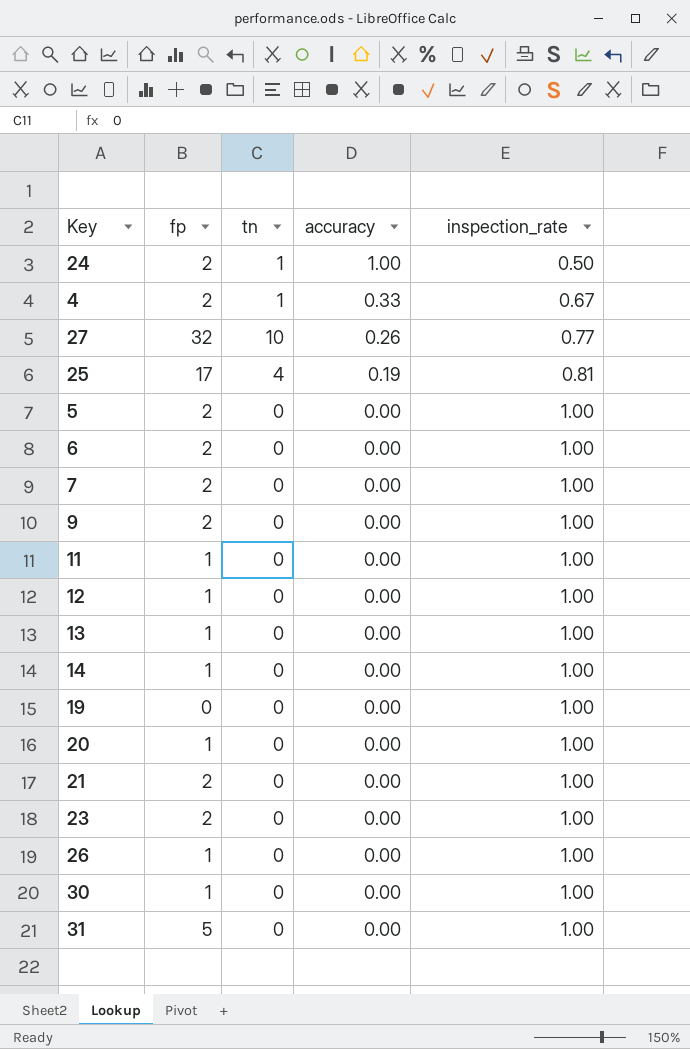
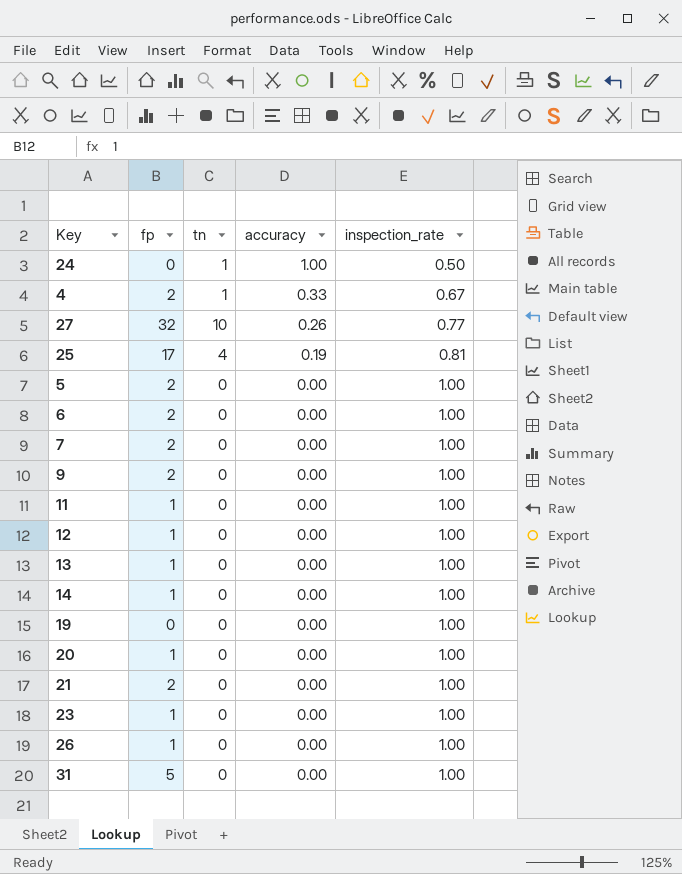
row 30: 1 | 0 | 0.00 | 1.00 -> none
24 | fp: 2 -> 0
23 | fp: 2 -> 1

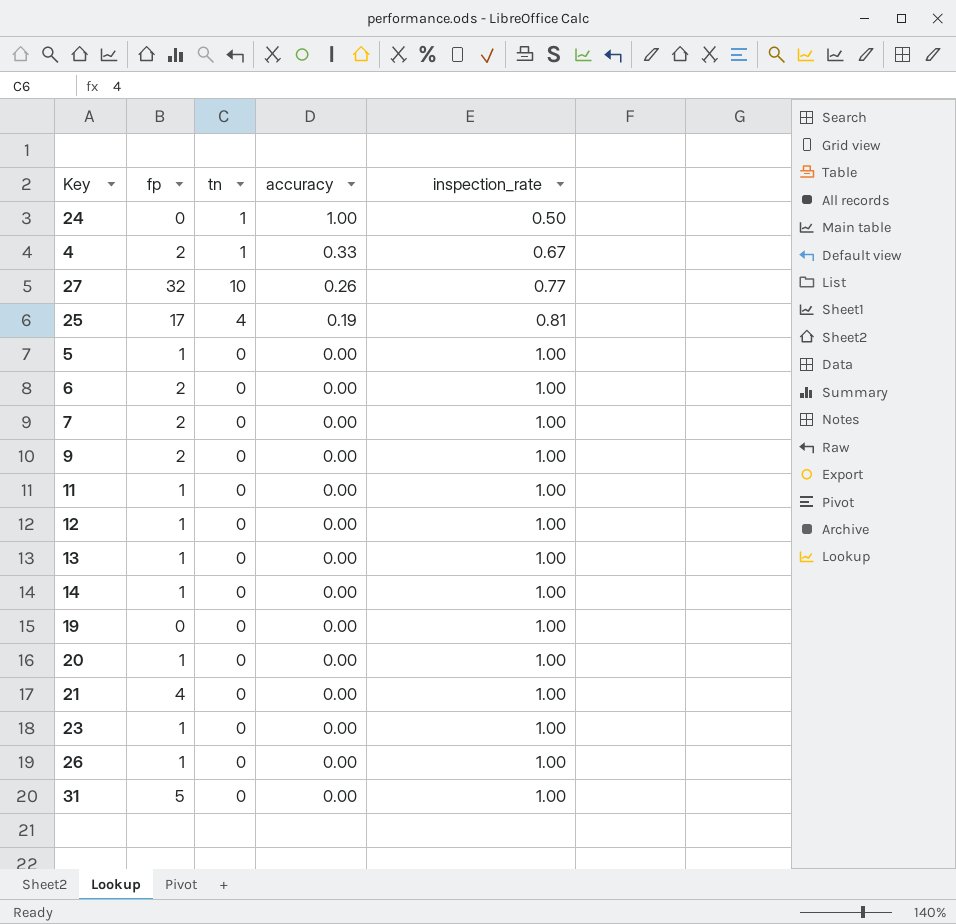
5 | fp: 2 -> 1
21 | fp: 2 -> 4

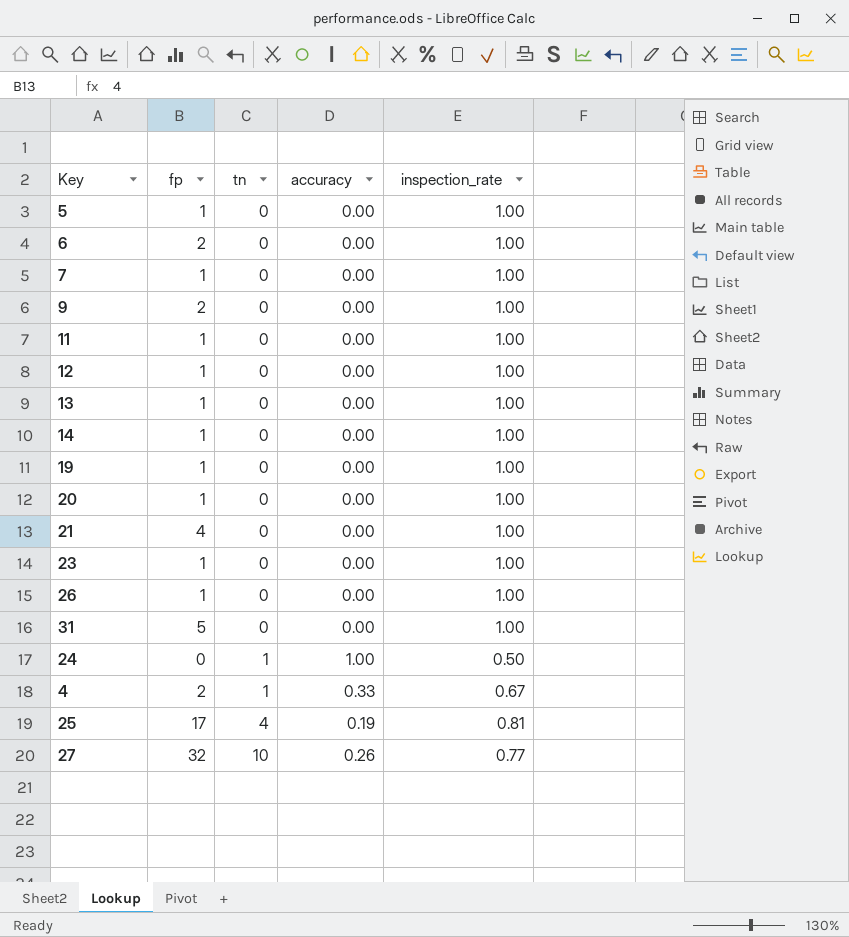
row order: accuracy descending -> tn ascending
7 | fp: 2 -> 1
19 | fp: 0 -> 1

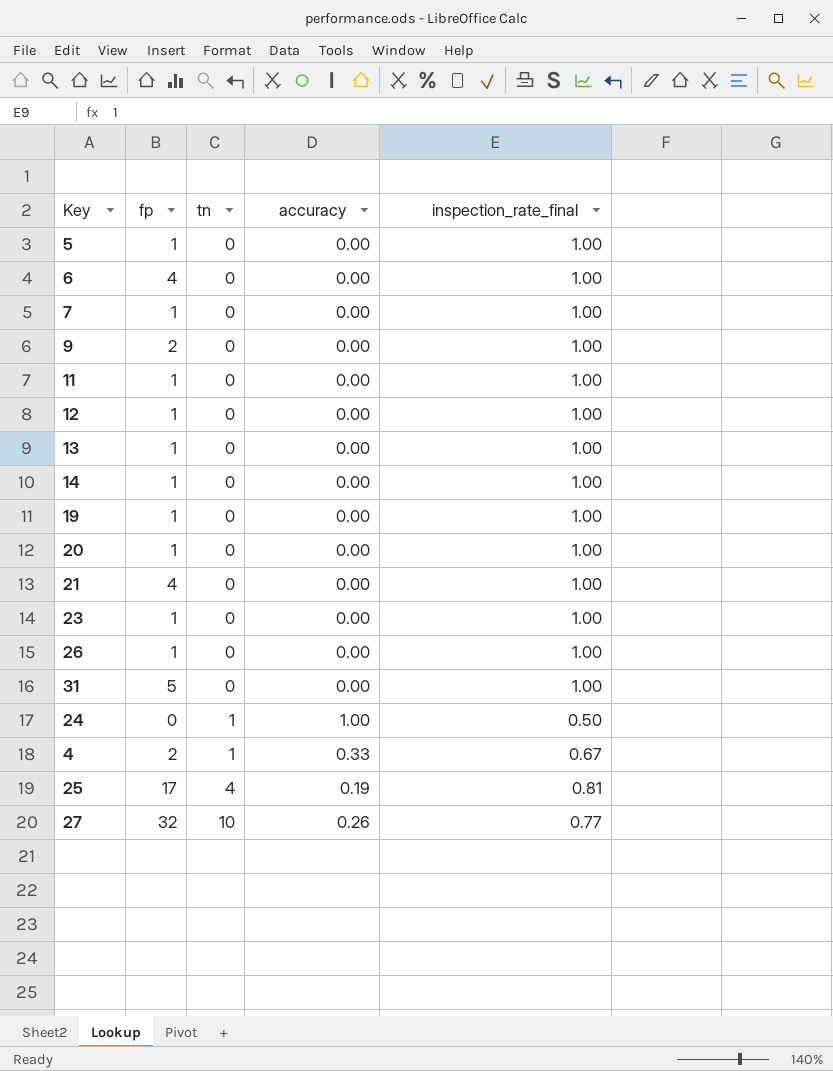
column name: inspection_rate -> inspection_rate_final
6 | fp: 2 -> 4

